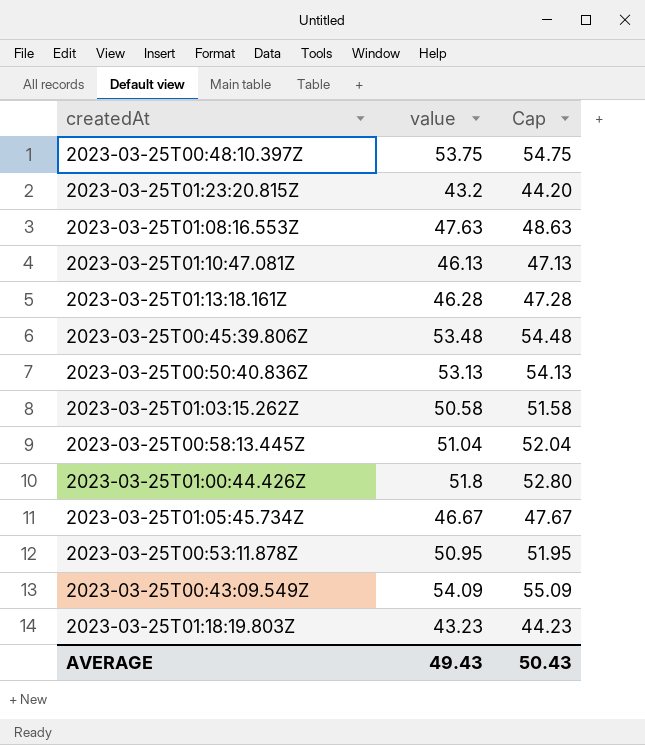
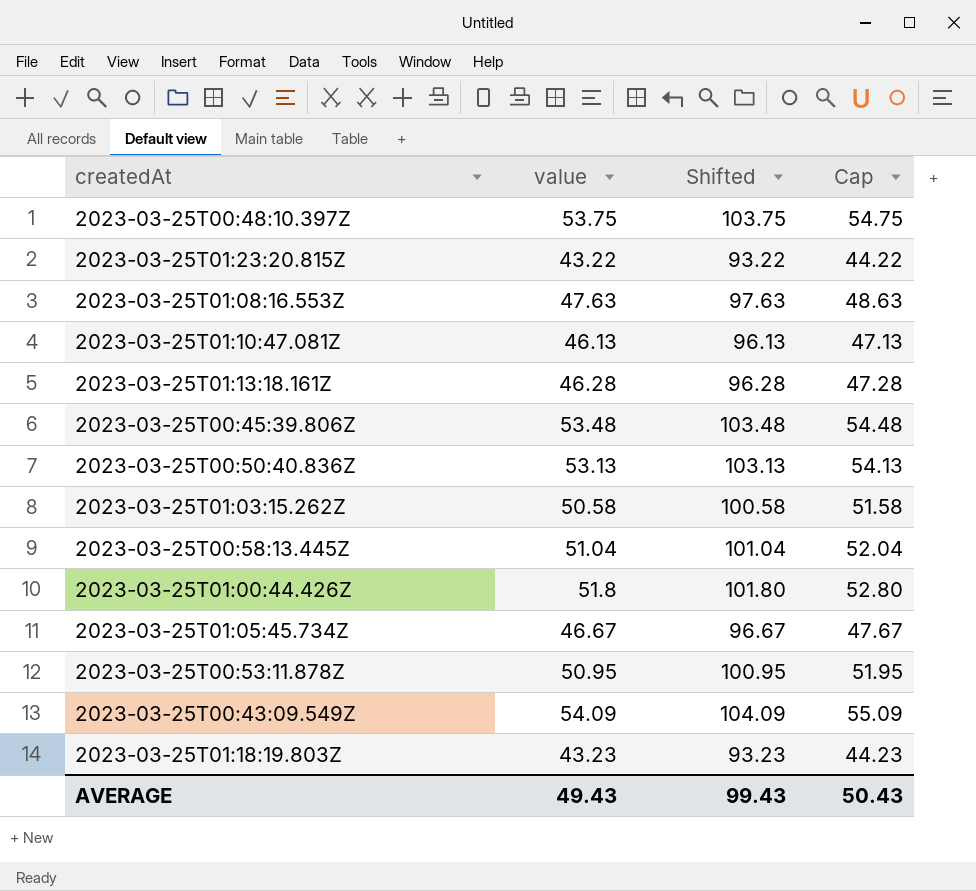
column Shifted | formula: none -> [value] + 50
2023-03-25T01:23:20.815Z | value: 43.2 -> 43.22
2023-03-25T01:23:20.815Z | Cap: 44.20 -> 44.22

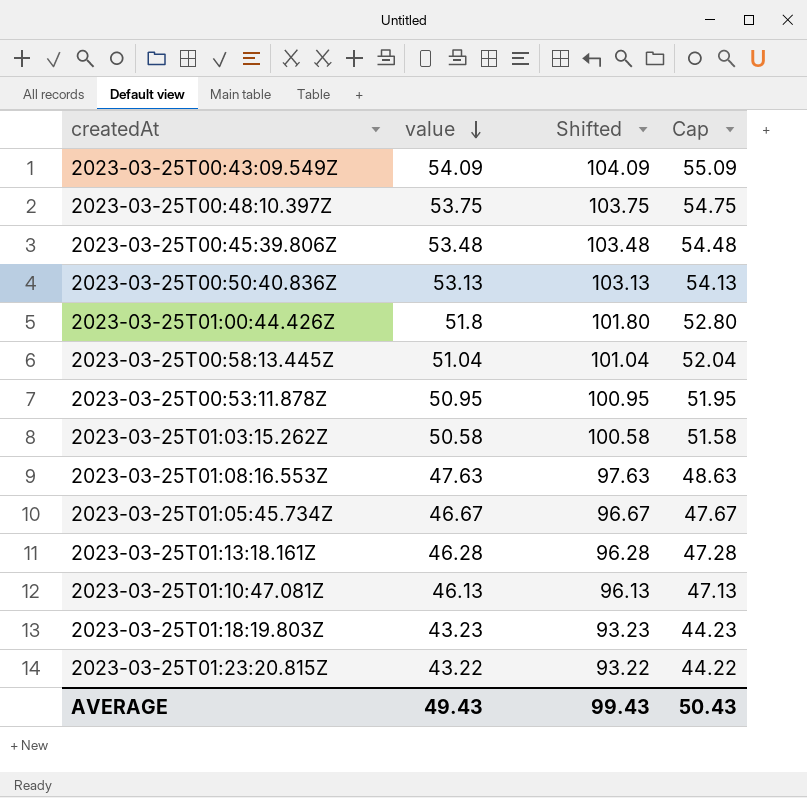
row order: none -> value descending

